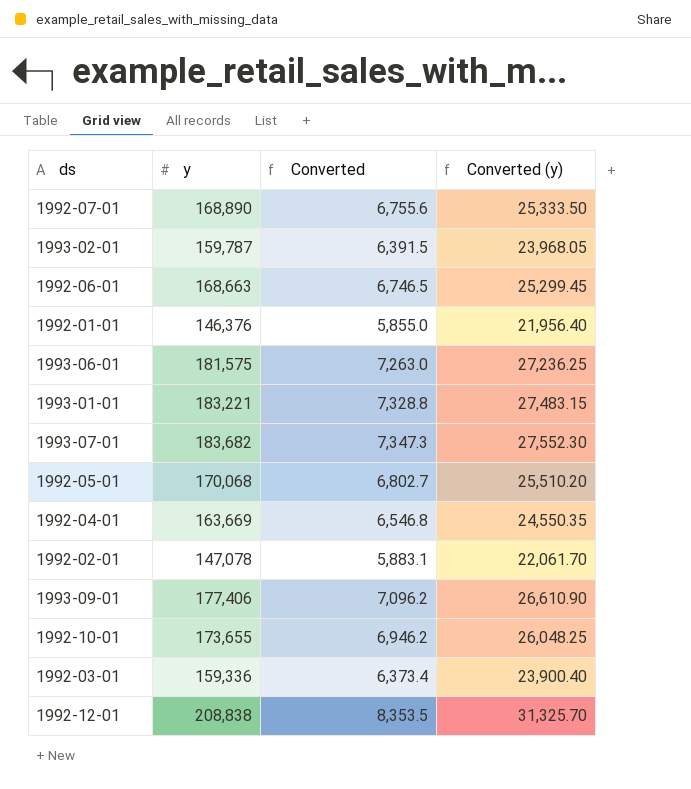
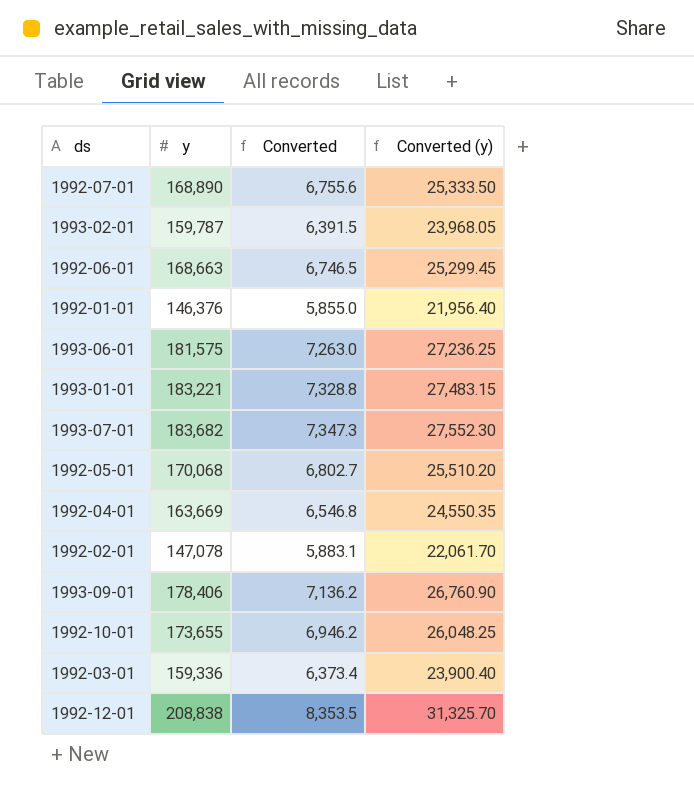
1993-09-01 | y: 177,406 -> 178,406
1993-09-01 | Converted: 7,096.2 -> 7,136.2
1993-09-01 | Converted (y): 26,610.90 -> 26,760.90

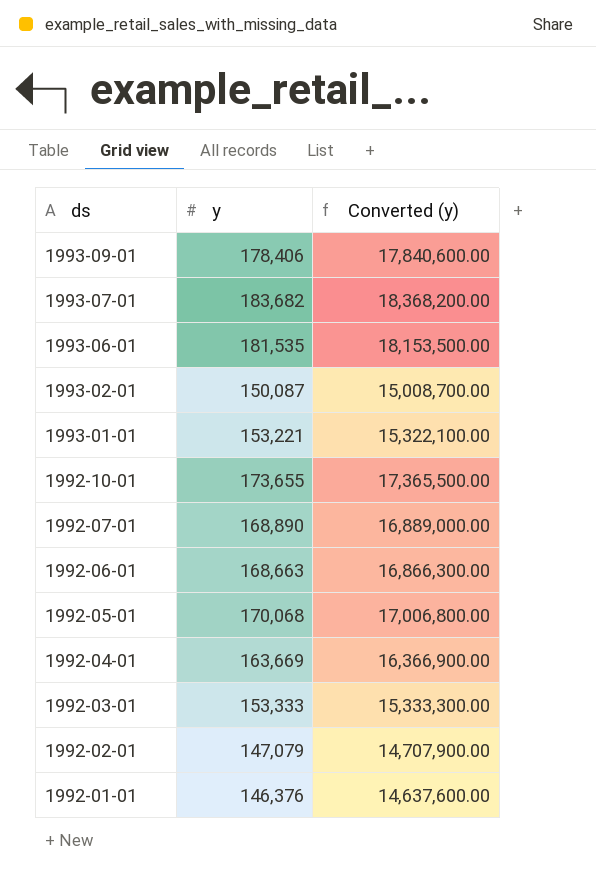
row order: none -> ds descending
column Converted | formula: [y] * 0.04 -> none
column Converted (y) | formula: [y] * 0.15 -> [y] * 100
row 1992-12-01: 208,838 | 8,353.5 | 31,325.70 -> none
1993-06-01 | y: 181,575 -> 181,535
1993-02-01 | y: 159,787 -> 150,087
1993-01-01 | y: 183,221 -> 153,221
1992-03-01 | y: 159,336 -> 153,333
1992-02-01 | y: 147,078 -> 147,079

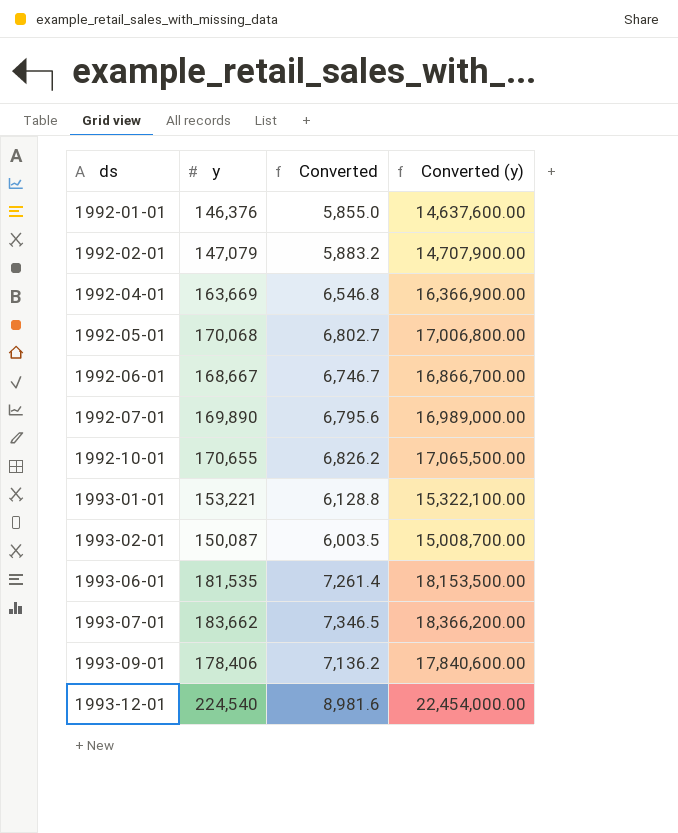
row order: ds descending -> ds ascending
column Converted | formula: none -> [y] * 0.04
row 1992-03-01: 153,333 | 15,333,300.00 -> none
1992-06-01 | y: 168,663 -> 168,667
1992-06-01 | Converted (y): 16,866,300.00 -> 16,866,700.00
1992-07-01 | y: 168,890 -> 169,890
1992-07-01 | Converted (y): 16,889,000.00 -> 16,989,000.00
1992-10-01 | y: 173,655 -> 170,655
1992-10-01 | Converted (y): 17,365,500.00 -> 17,065,500.00
1993-07-01 | y: 183,682 -> 183,662
1993-07-01 | Converted (y): 18,368,200.00 -> 18,366,200.00
row 1993-12-01: none -> 224,540 | 8,981.6 | 22,454,000.00

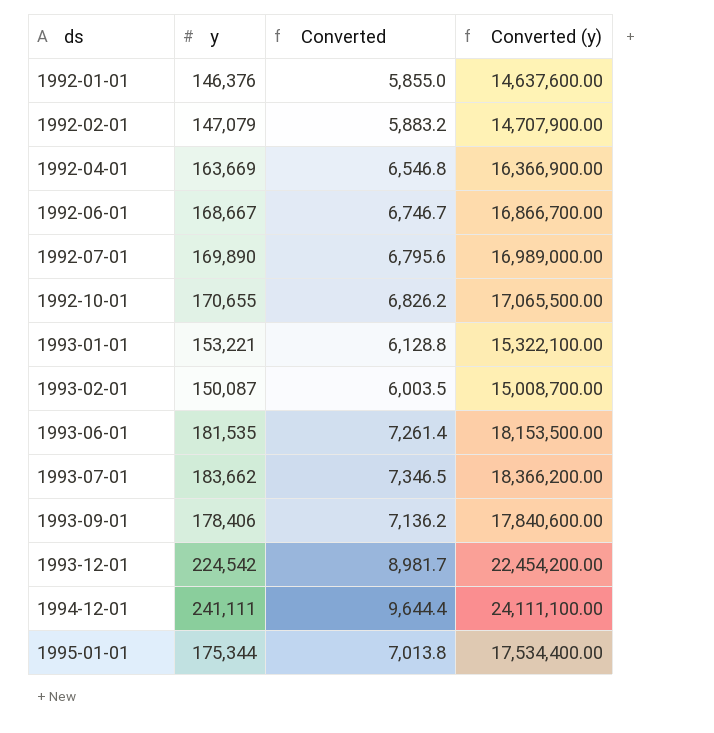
row 1992-05-01: 170,068 | 6,802.7 | 17,006,800.00 -> none
1993-12-01 | y: 224,540 -> 224,542
1993-12-01 | Converted: 8,981.6 -> 8,981.7
1993-12-01 | Converted (y): 22,454,000.00 -> 22,454,200.00
row 1994-12-01: none -> 241,111 | 9,644.4 | 24,111,100.00
row 1995-01-01: none -> 175,344 | 7,013.8 | 17,534,400.00

